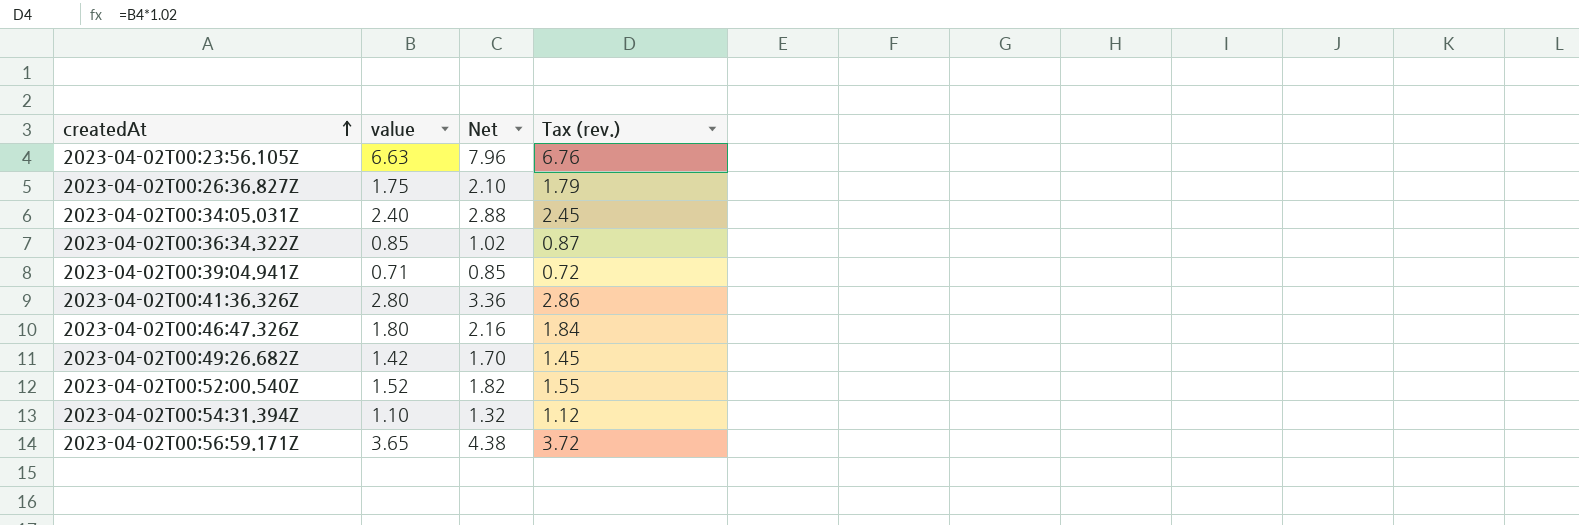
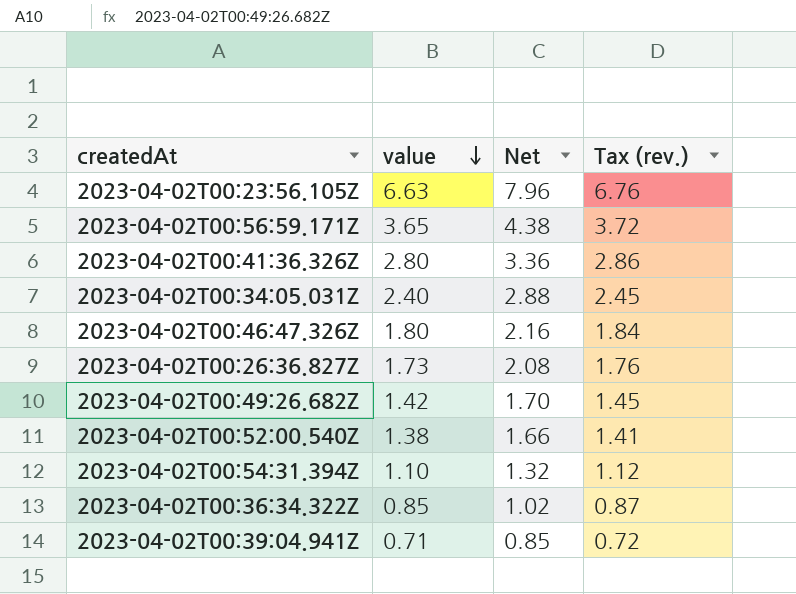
row order: createdAt ascending -> value descending
2023-04-02T00:26:36.827Z | value: 1.75 -> 1.73
2023-04-02T00:26:36.827Z | Net: 2.10 -> 2.08
2023-04-02T00:26:36.827Z | Tax (rev.): 1.79 -> 1.76
2023-04-02T00:52:00.540Z | value: 1.52 -> 1.38
2023-04-02T00:52:00.540Z | Net: 1.82 -> 1.66
2023-04-02T00:52:00.540Z | Tax (rev.): 1.55 -> 1.41

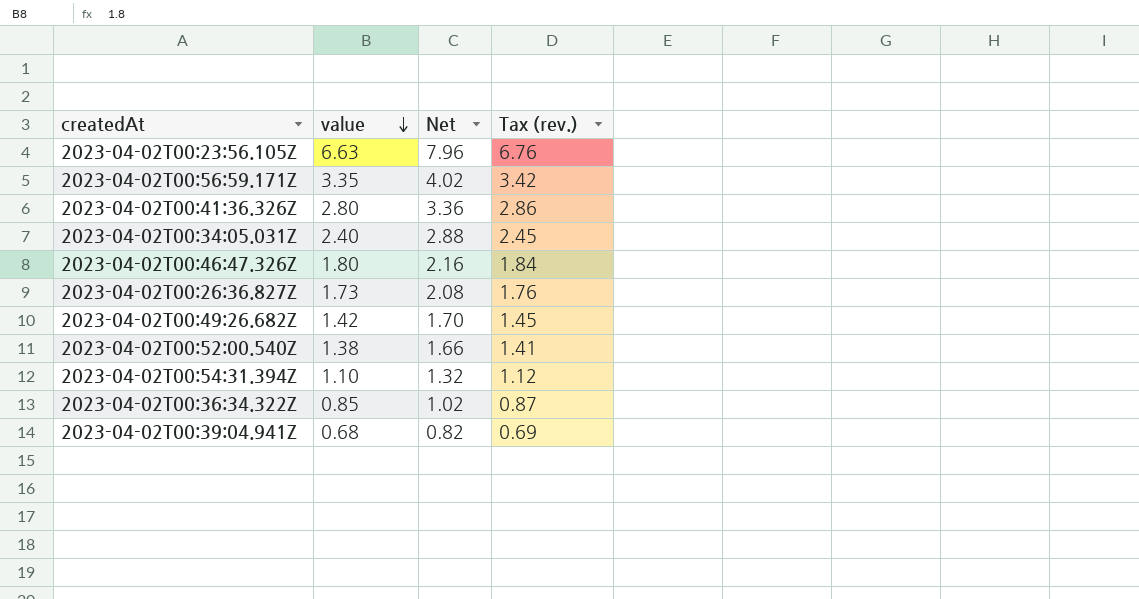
2023-04-02T00:56:59.171Z | value: 3.65 -> 3.35
2023-04-02T00:56:59.171Z | Net: 4.38 -> 4.02
2023-04-02T00:56:59.171Z | Tax (rev.): 3.72 -> 3.42
2023-04-02T00:39:04.941Z | value: 0.71 -> 0.68
2023-04-02T00:39:04.941Z | Net: 0.85 -> 0.82
2023-04-02T00:39:04.941Z | Tax (rev.): 0.72 -> 0.69

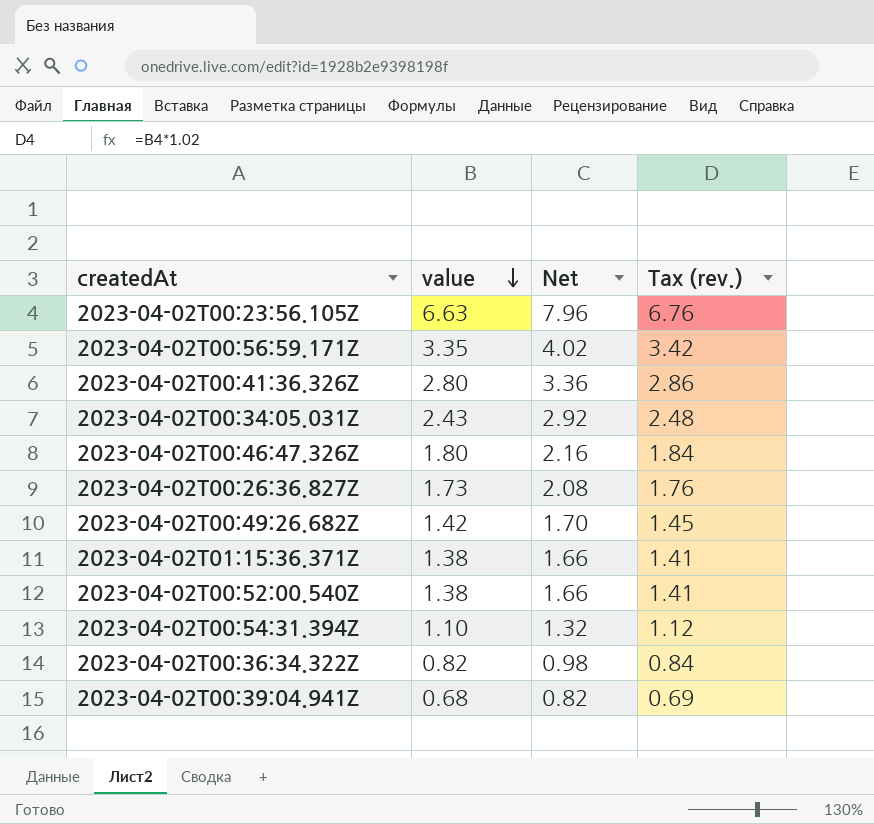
2023-04-02T00:34:05.031Z | value: 2.40 -> 2.43
2023-04-02T00:34:05.031Z | Net: 2.88 -> 2.92
2023-04-02T00:34:05.031Z | Tax (rev.): 2.45 -> 2.48
row 2023-04-02T01:15:36.371Z: none -> 1.38 | 1.66 | 1.41
2023-04-02T00:36:34.322Z | value: 0.85 -> 0.82
2023-04-02T00:36:34.322Z | Net: 1.02 -> 0.98
2023-04-02T00:36:34.322Z | Tax (rev.): 0.87 -> 0.84

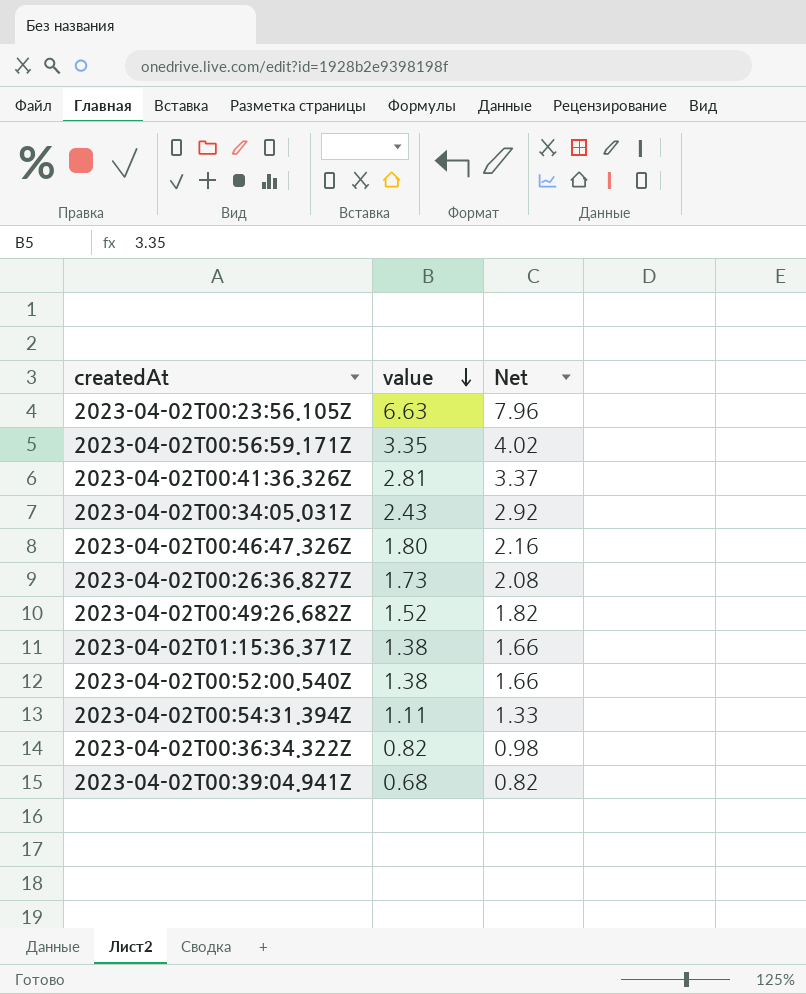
column Tax (rev.) | formula: [value] * 1.02 -> none
2023-04-02T00:41:36.326Z | value: 2.80 -> 2.81
2023-04-02T00:41:36.326Z | Net: 3.36 -> 3.37
2023-04-02T00:49:26.682Z | value: 1.42 -> 1.52
2023-04-02T00:49:26.682Z | Net: 1.70 -> 1.82
2023-04-02T00:54:31.394Z | value: 1.10 -> 1.11
2023-04-02T00:54:31.394Z | Net: 1.32 -> 1.33

